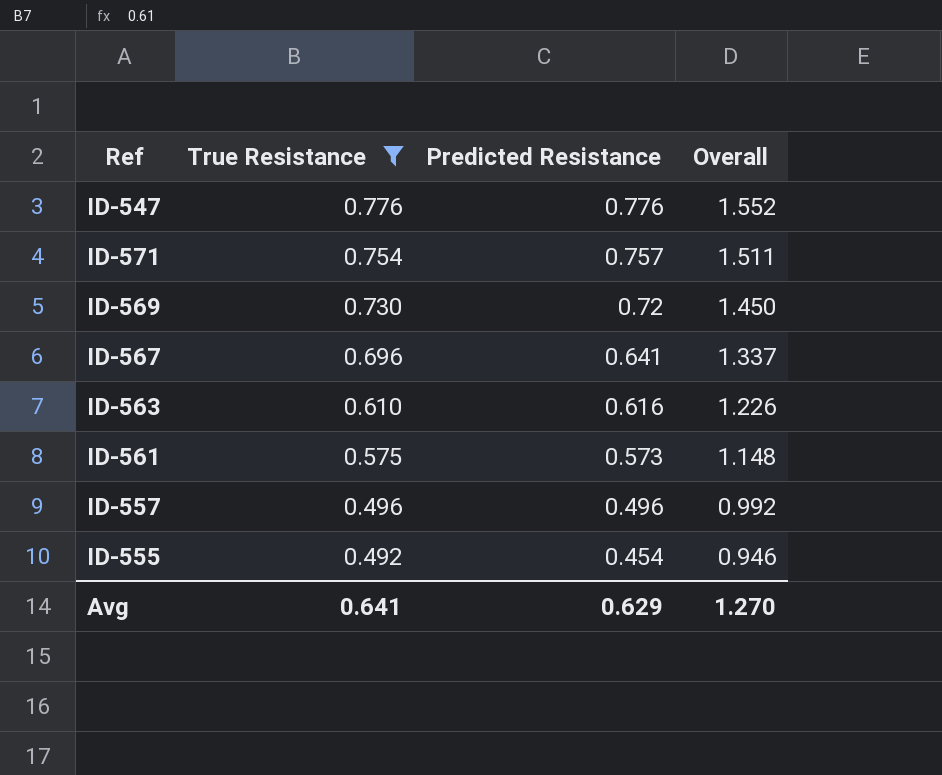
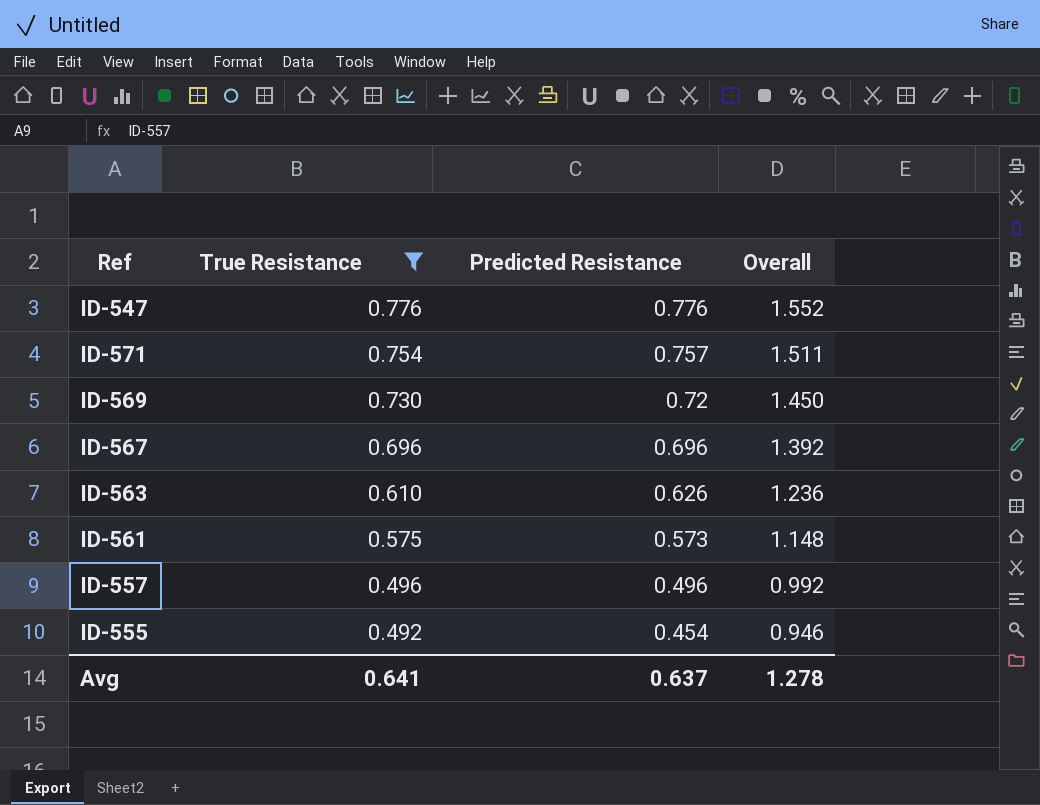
ID-567 | Predicted Resistance: 0.641 -> 0.696
ID-567 | Overall: 1.337 -> 1.392
ID-563 | Predicted Resistance: 0.616 -> 0.626
ID-563 | Overall: 1.226 -> 1.236
Avg | Predicted Resistance: 0.629 -> 0.637
Avg | Overall: 1.270 -> 1.278

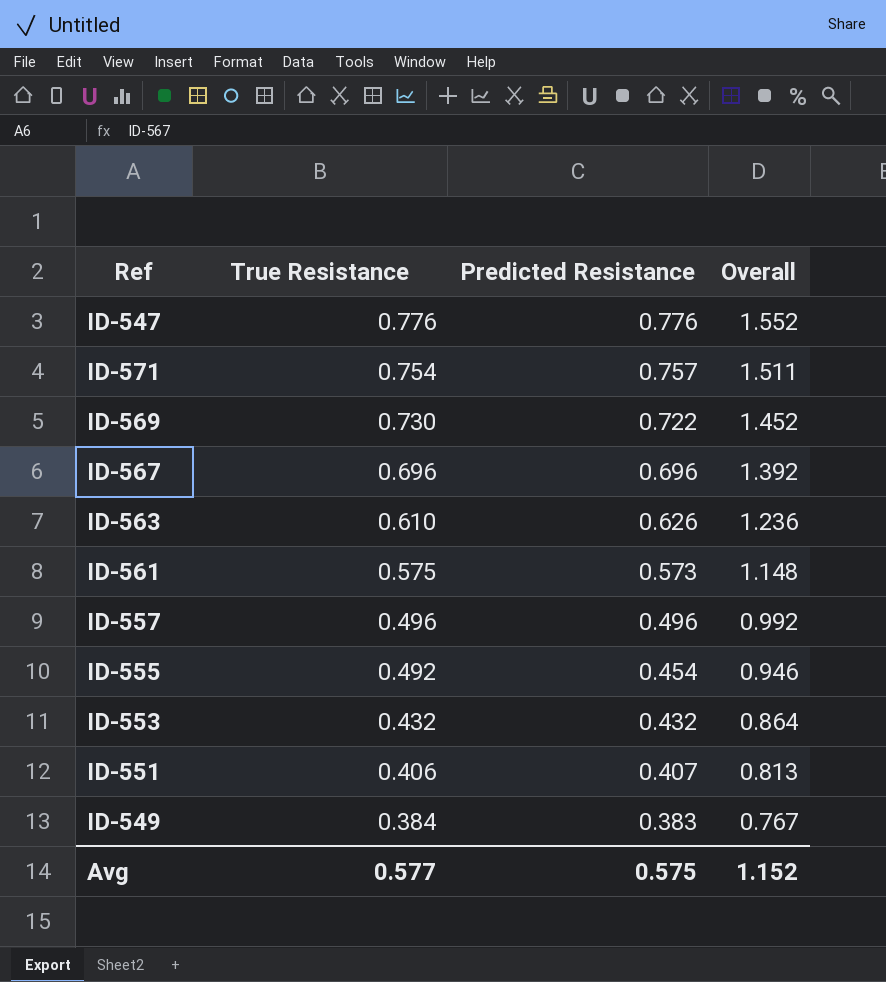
filter: True Resistance >= 0.492 -> none
ID-569 | Predicted Resistance: 0.72 -> 0.722
ID-569 | Overall: 1.450 -> 1.452
Avg | True Resistance: 0.641 -> 0.577
Avg | Predicted Resistance: 0.637 -> 0.575
Avg | Overall: 1.278 -> 1.152

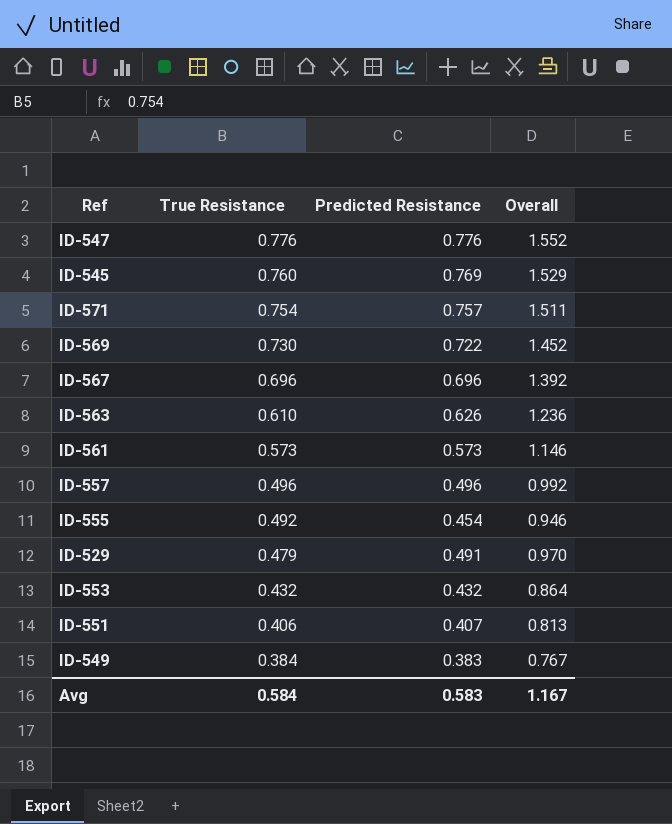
row ID-545: none -> 0.760 | 0.769 | 1.529
ID-561 | True Resistance: 0.575 -> 0.573
ID-561 | Overall: 1.148 -> 1.146
row ID-529: none -> 0.479 | 0.491 | 0.970
Avg | True Resistance: 0.577 -> 0.584
Avg | Predicted Resistance: 0.575 -> 0.583
Avg | Overall: 1.152 -> 1.167

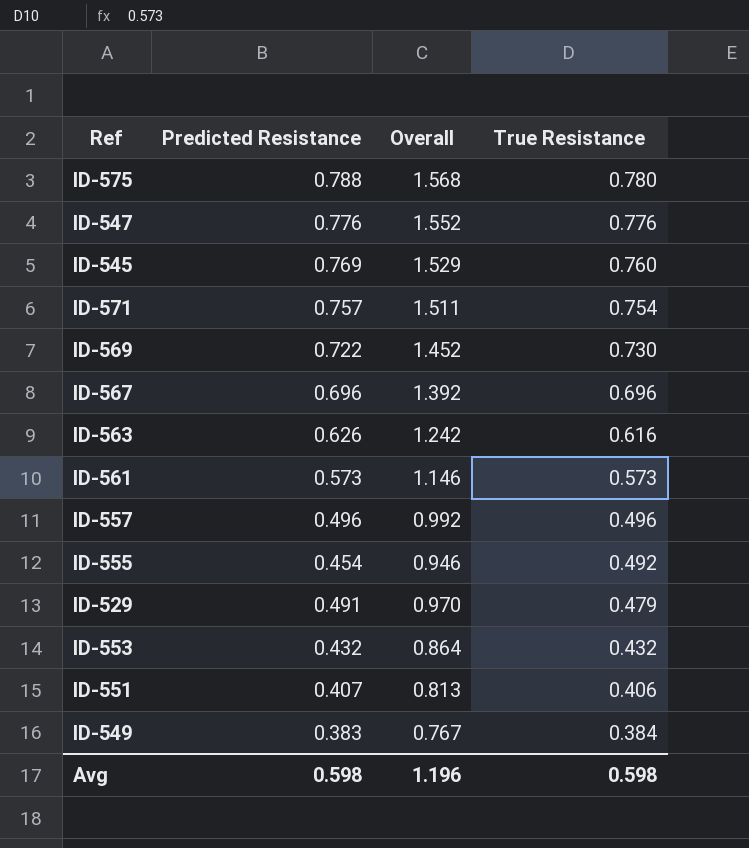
column True Resistance | position: 2 -> 4
row ID-575: none -> 0.788 | 1.568 | 0.780
ID-563 | Overall: 1.236 -> 1.242
ID-563 | True Resistance: 0.610 -> 0.616
Avg | Predicted Resistance: 0.583 -> 0.598
Avg | Overall: 1.167 -> 1.196
Avg | True Resistance: 0.584 -> 0.598

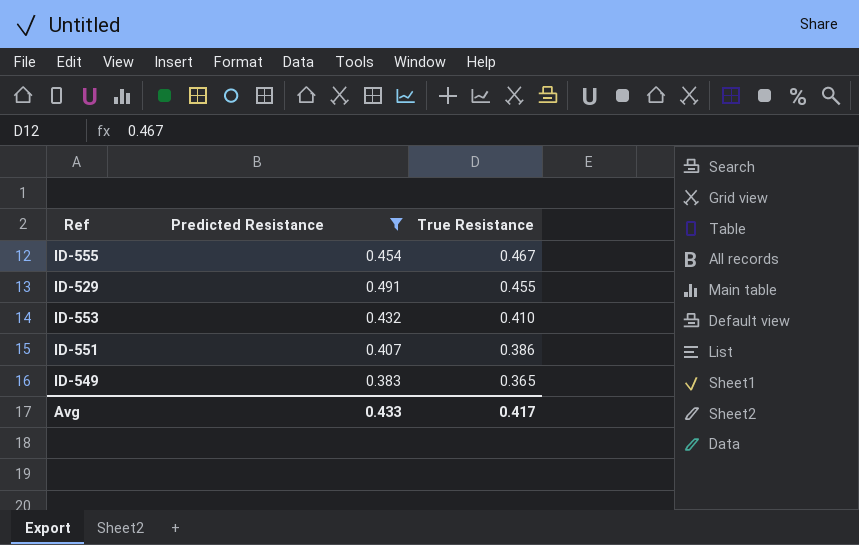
filter: none -> Predicted Resistance <= 0.491
column Overall | formula: [Predicted Resistance] + [True Resistance] -> none
ID-555 | True Resistance: 0.492 -> 0.467
ID-529 | True Resistance: 0.479 -> 0.455
ID-553 | True Resistance: 0.432 -> 0.410
ID-551 | True Resistance: 0.406 -> 0.386
ID-549 | True Resistance: 0.384 -> 0.365
Avg | Predicted Resistance: 0.598 -> 0.433
Avg | True Resistance: 0.598 -> 0.417

